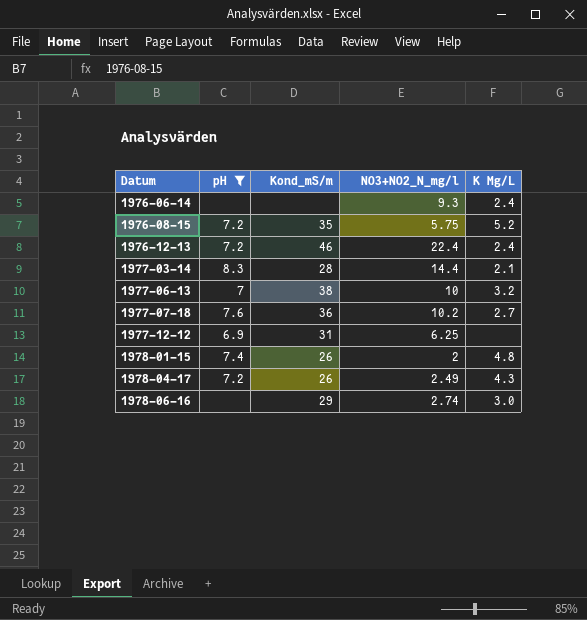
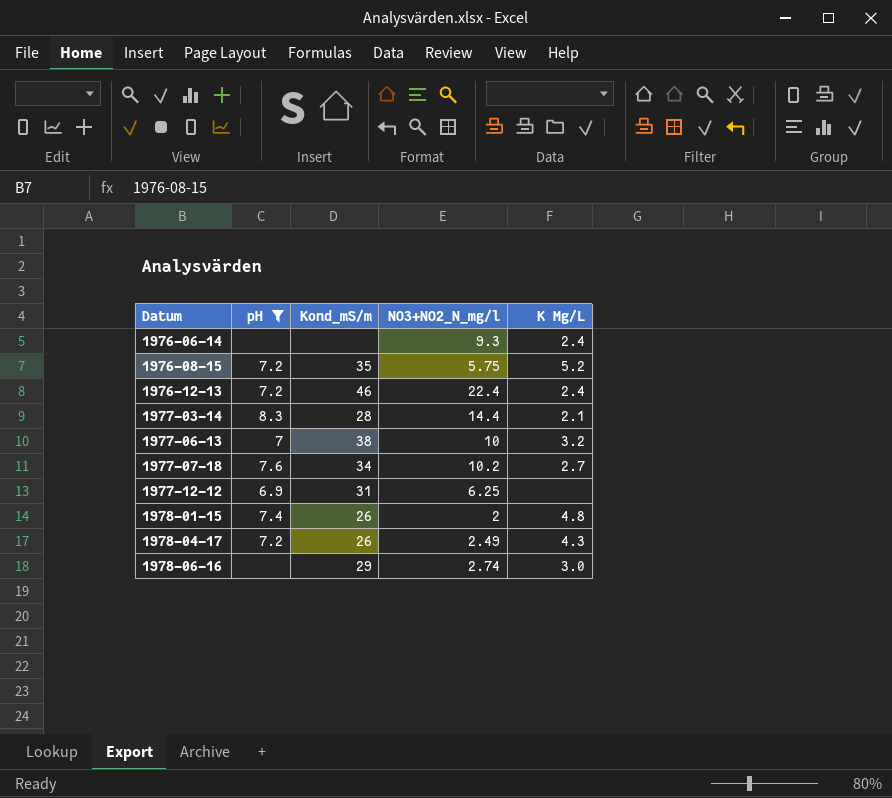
1977-07-18 | Kond_mS/m: 36 -> 34

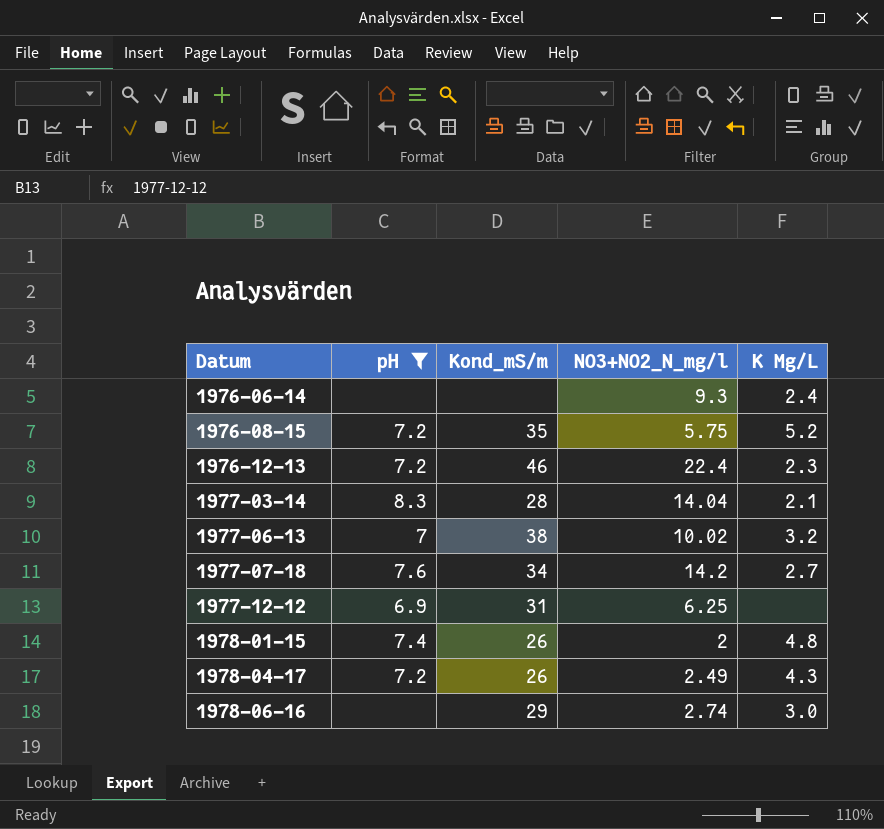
1976-12-13 | K Mg/L: 2.4 -> 2.3
1977-03-14 | NO3+NO2_N_mg/l: 14.4 -> 14.04
1977-06-13 | NO3+NO2_N_mg/l: 10 -> 10.02
1977-07-18 | NO3+NO2_N_mg/l: 10.2 -> 14.2

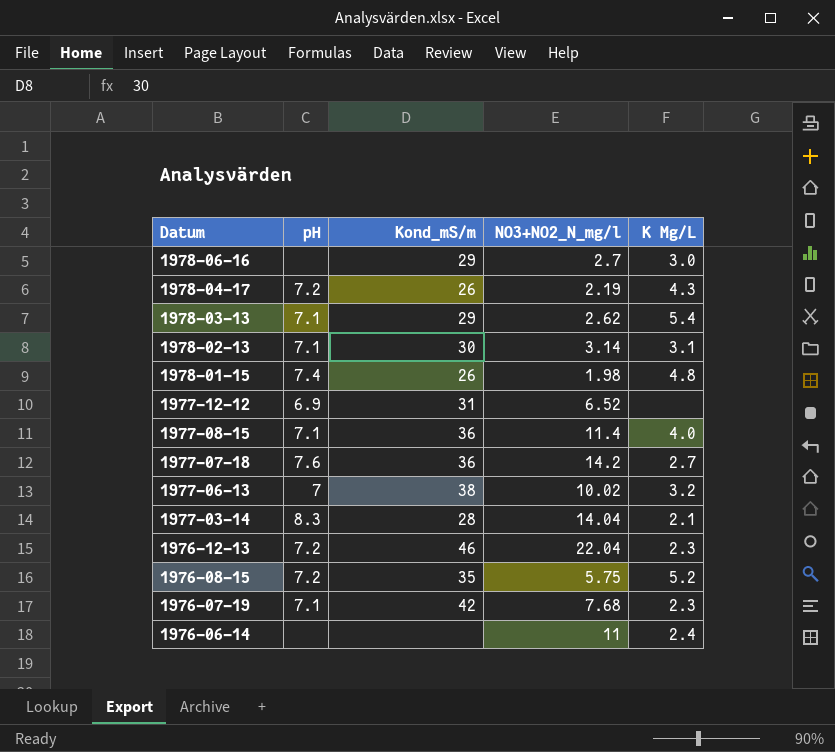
filter: pH != 7.1 -> none
row order: Datum ascending -> Datum descending
1978-06-16 | NO3+NO2_N_mg/l: 2.74 -> 2.7
1978-04-17 | NO3+NO2_N_mg/l: 2.49 -> 2.19
1978-01-15 | NO3+NO2_N_mg/l: 2 -> 1.98
1977-12-12 | NO3+NO2_N_mg/l: 6.25 -> 6.52
1977-07-18 | Kond_mS/m: 34 -> 36
1976-12-13 | NO3+NO2_N_mg/l: 22.4 -> 22.04
1976-06-14 | NO3+NO2_N_mg/l: 9.3 -> 11

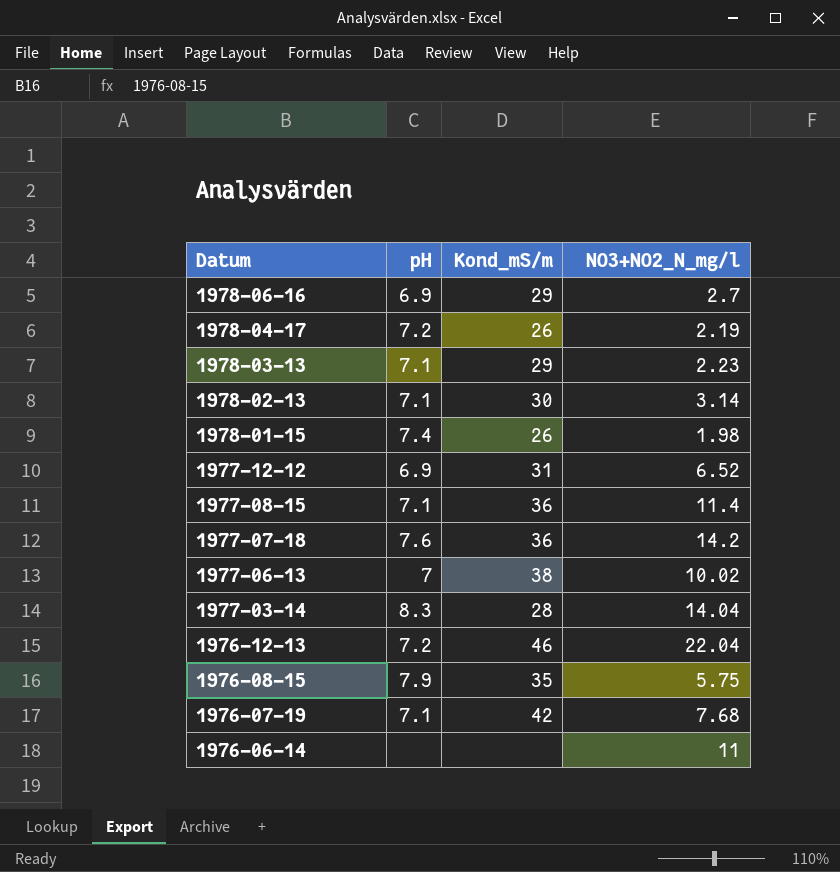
column K Mg/L | position: 5 -> none
1978-06-16 | pH: none -> 6.9
1978-03-13 | NO3+NO2_N_mg/l: 2.62 -> 2.23
1976-08-15 | pH: 7.2 -> 7.9

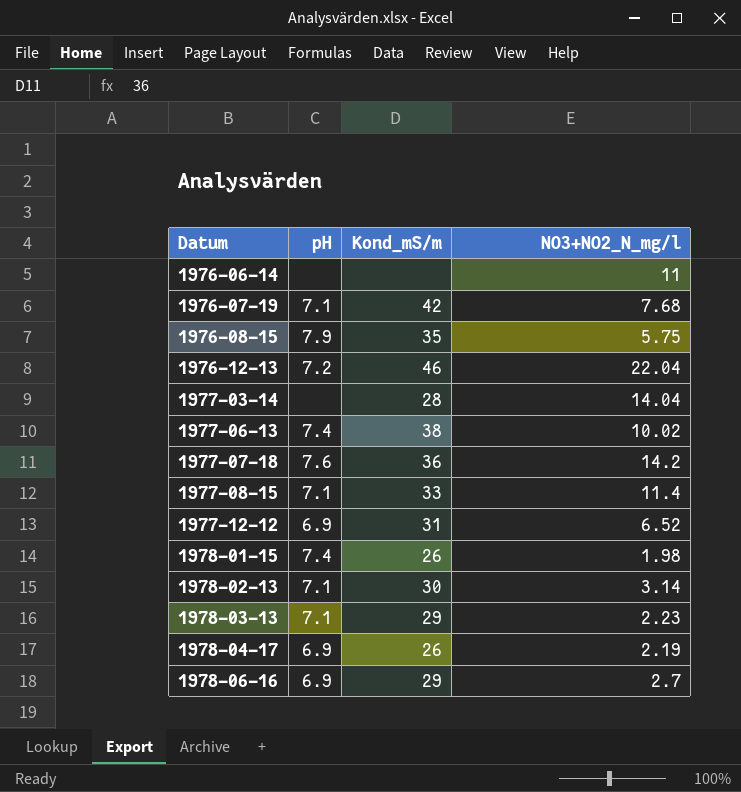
row order: Datum descending -> Datum ascending
1977-03-14 | pH: 8.3 -> none
1977-06-13 | pH: 7 -> 7.4
1977-08-15 | Kond_mS/m: 36 -> 33
1978-04-17 | pH: 7.2 -> 6.9

